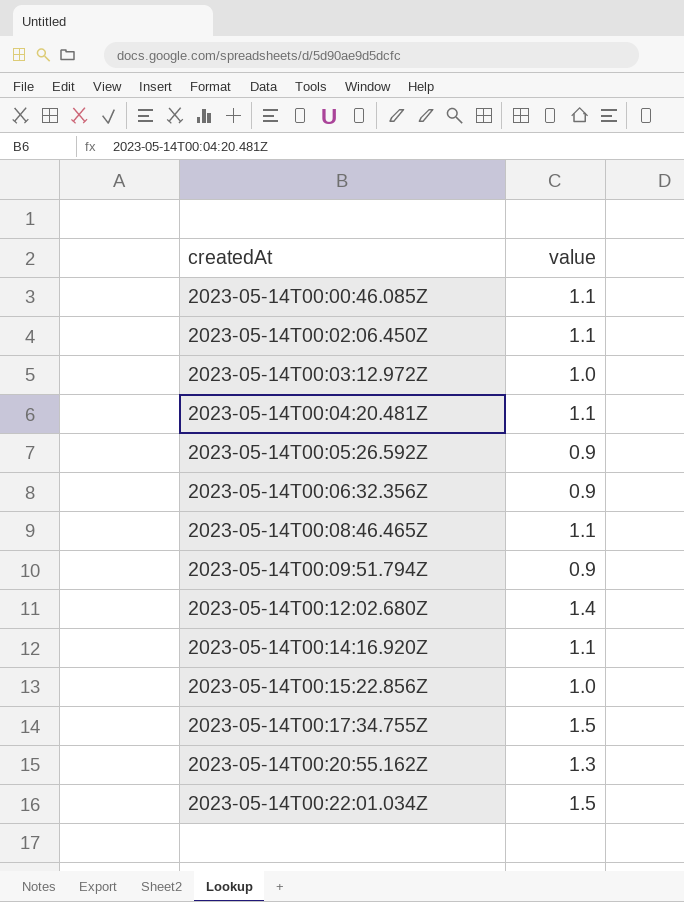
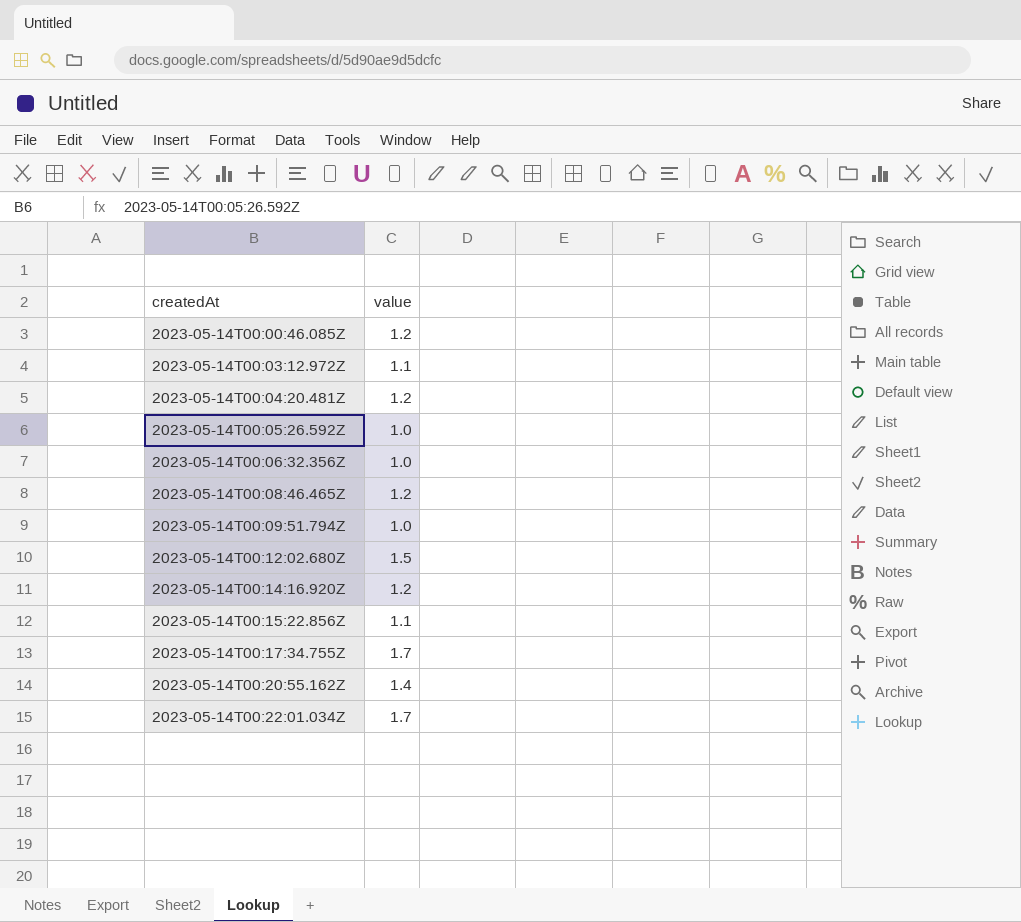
row 2023-05-14T00:02:06.450Z: 1.1 -> none
2023-05-14T00:00:46.085Z | value: 1.1 -> 1.2
2023-05-14T00:03:12.972Z | value: 1.0 -> 1.1
2023-05-14T00:04:20.481Z | value: 1.1 -> 1.2
2023-05-14T00:05:26.592Z | value: 0.9 -> 1.0
2023-05-14T00:06:32.356Z | value: 0.9 -> 1.0
2023-05-14T00:08:46.465Z | value: 1.1 -> 1.2
2023-05-14T00:09:51.794Z | value: 0.9 -> 1.0
2023-05-14T00:12:02.680Z | value: 1.4 -> 1.5
2023-05-14T00:14:16.920Z | value: 1.1 -> 1.2
2023-05-14T00:15:22.856Z | value: 1.0 -> 1.1
2023-05-14T00:17:34.755Z | value: 1.5 -> 1.7
2023-05-14T00:20:55.162Z | value: 1.3 -> 1.4
2023-05-14T00:22:01.034Z | value: 1.5 -> 1.7

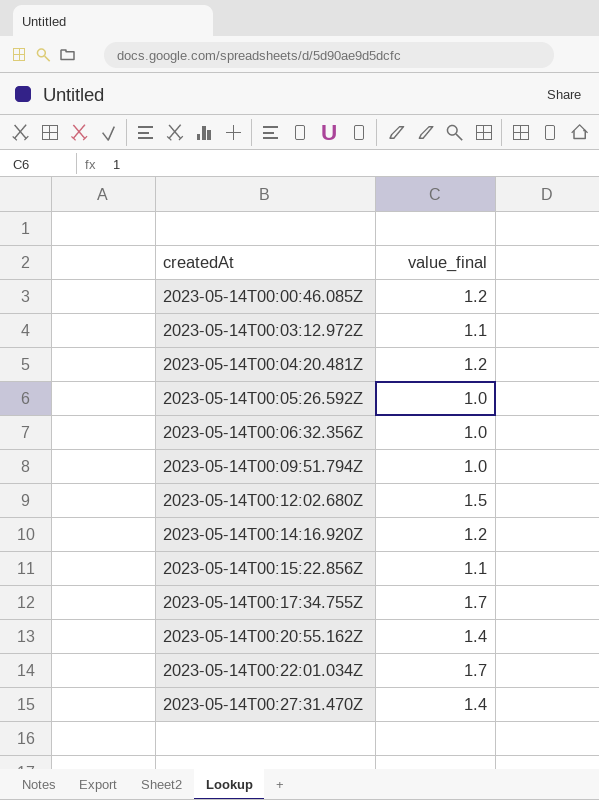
column name: value -> value_final
row 2023-05-14T00:08:46.465Z: 1.2 -> none
row 2023-05-14T00:27:31.470Z: none -> 1.4

